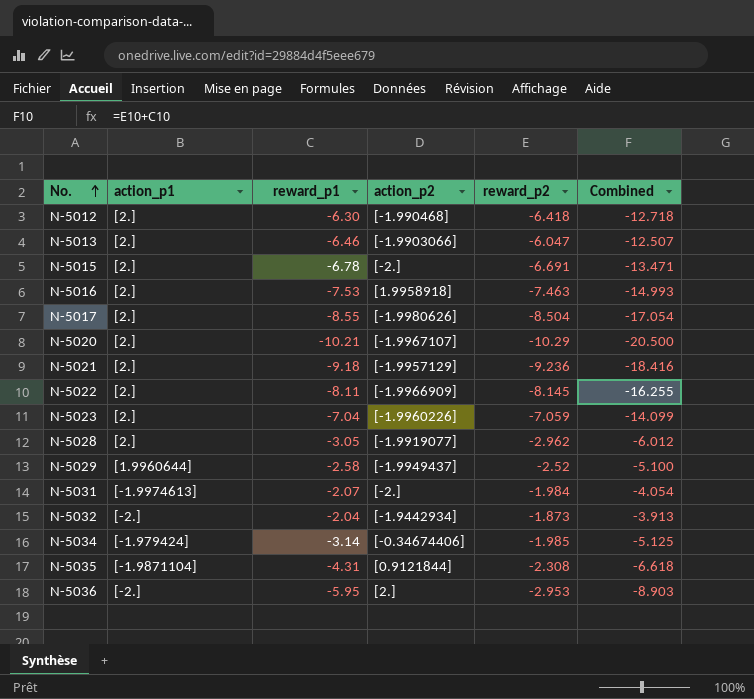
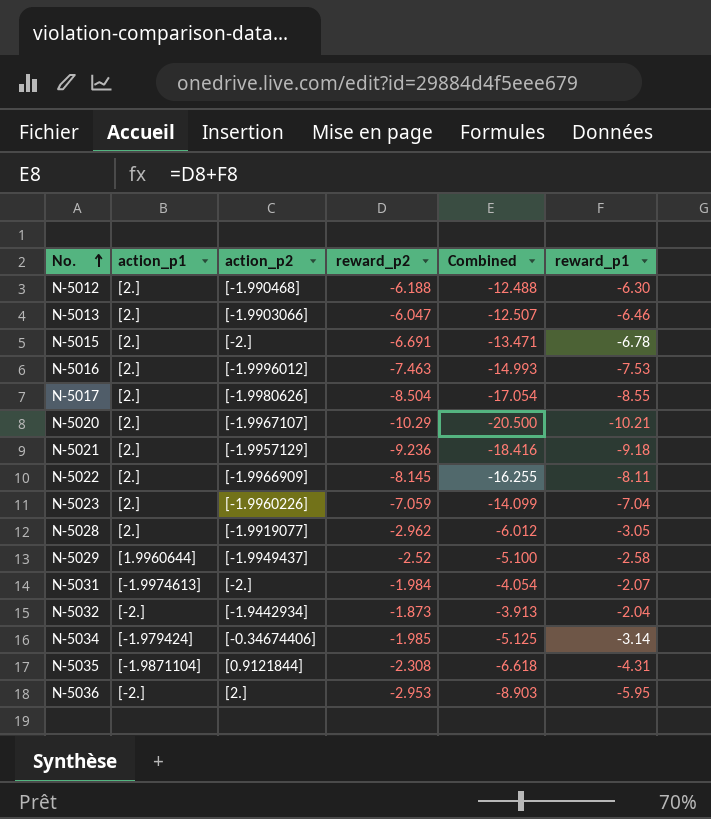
column reward_p1 | position: 3 -> 6
N-5012 | reward_p2: -6.418 -> -6.188
N-5012 | Combined: -12.718 -> -12.488
N-5016 | action_p2: [1.9958918] -> [-1.9996012]

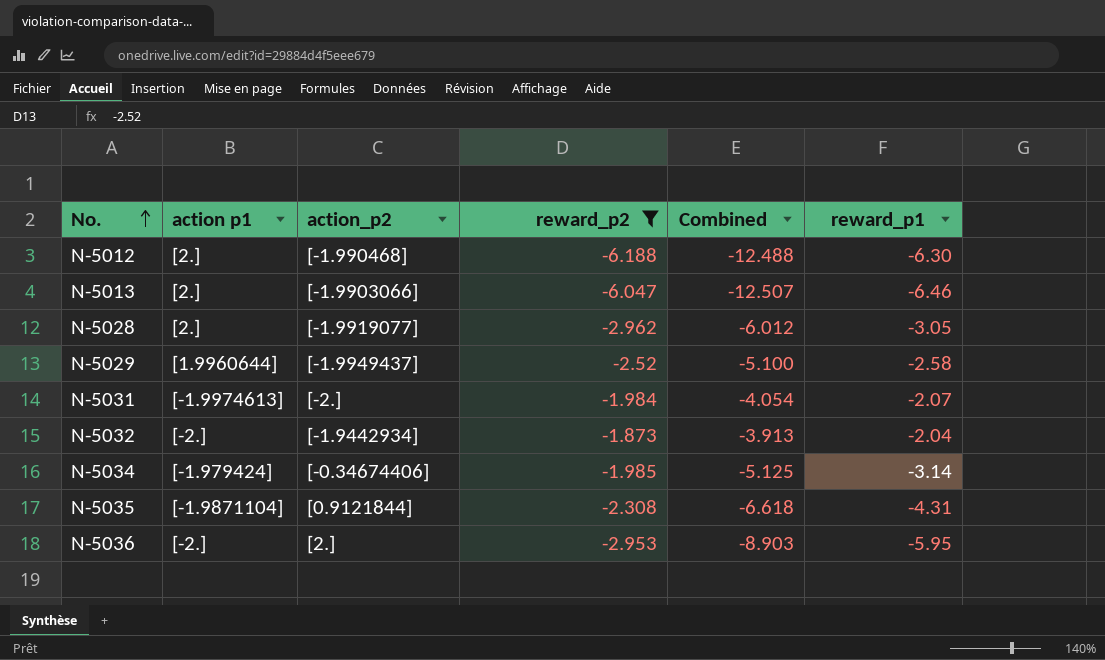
filter: none -> reward_p2 >= -6.188
column name: action_p1 -> action p1

